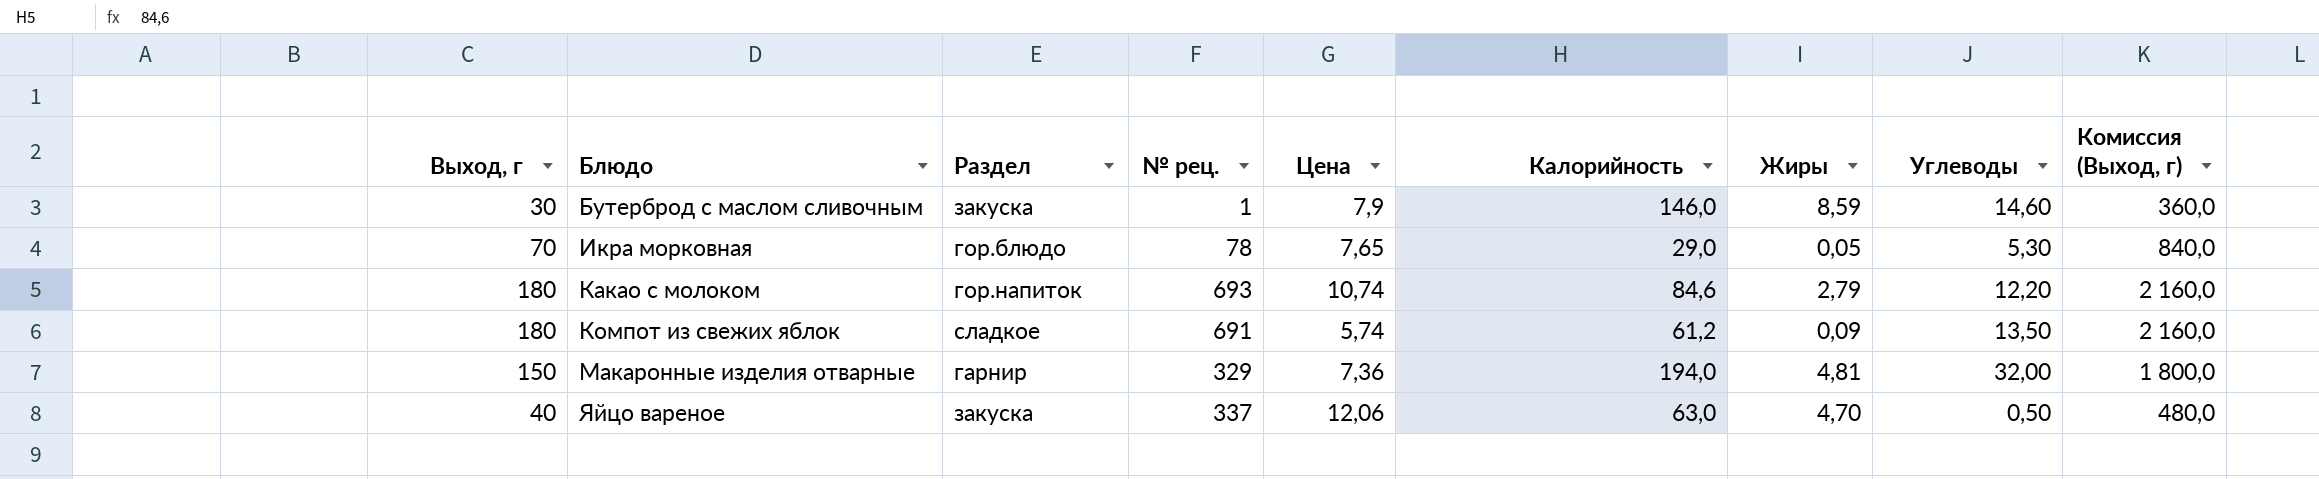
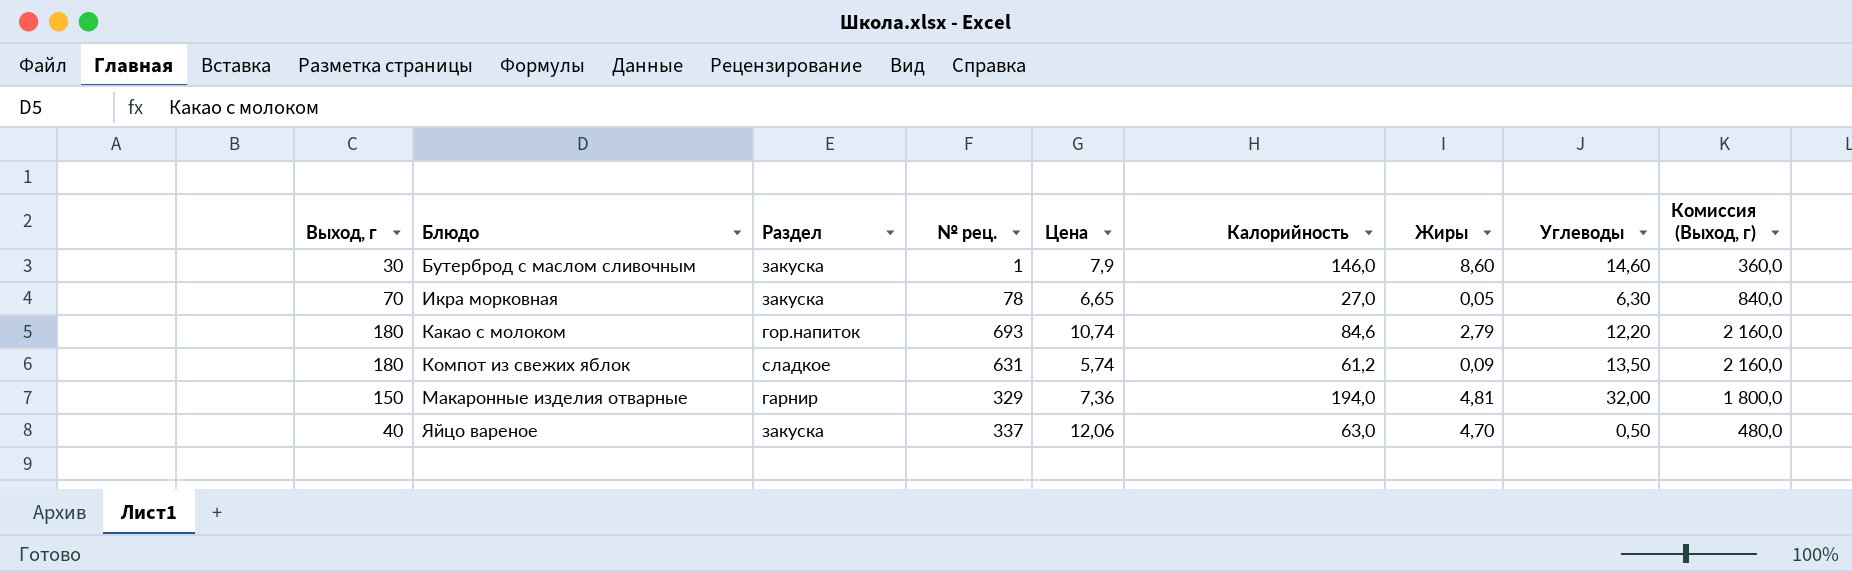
Бутерброд с маслом сливочным | Жиры: 8,59 -> 8,60
Икра морковная | Раздел: гор.блюдо -> закуска
Икра морковная | Цена: 7,65 -> 6,65
Икра морковная | Калорийность: 29,0 -> 27,0
Икра морковная | Углеводы: 5,30 -> 6,30
Компот из свежих яблок | № рец.: 691 -> 631

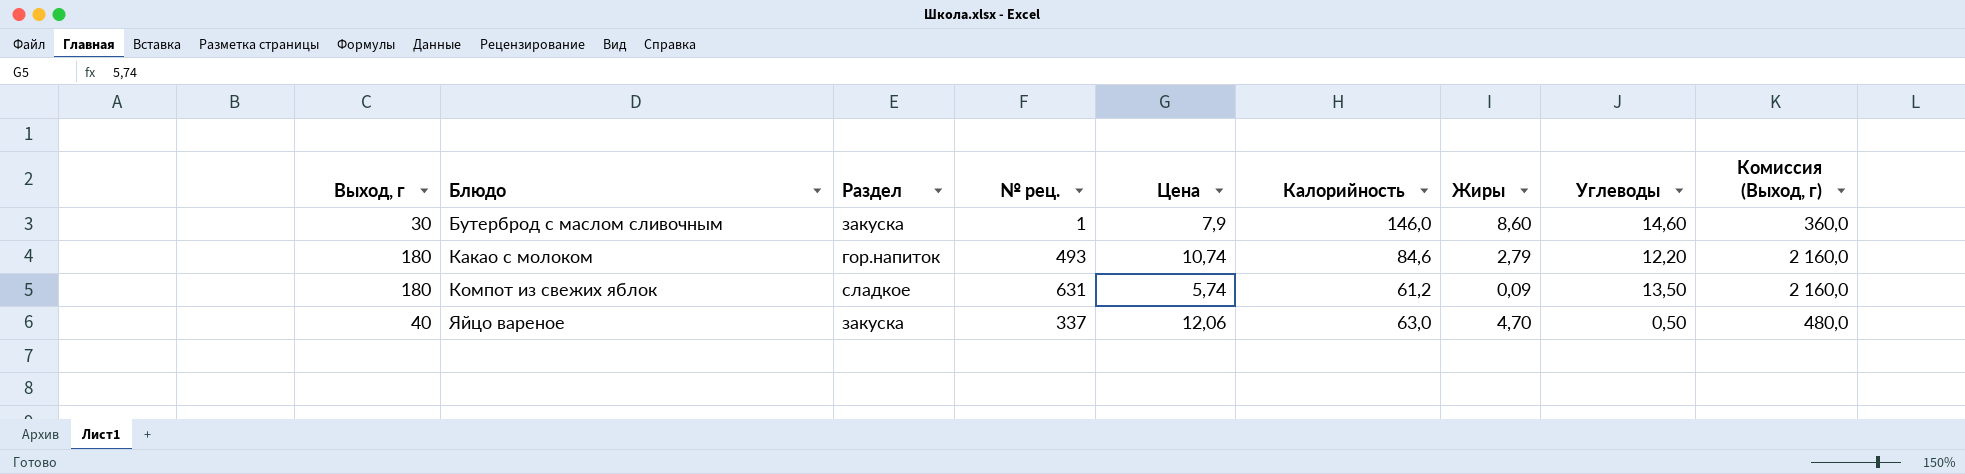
row Икра морковная: 70 | закуска | 78 | 6,65 | 27,0 | 0,05 | 6,30 | 840,0 -> none
row Макаронные изделия отварные: 150 | гарнир | 329 | 7,36 | 194,0 | 4,81 | 32,00 | 1 800,0 -> none
Какао с молоком | № рец.: 693 -> 493

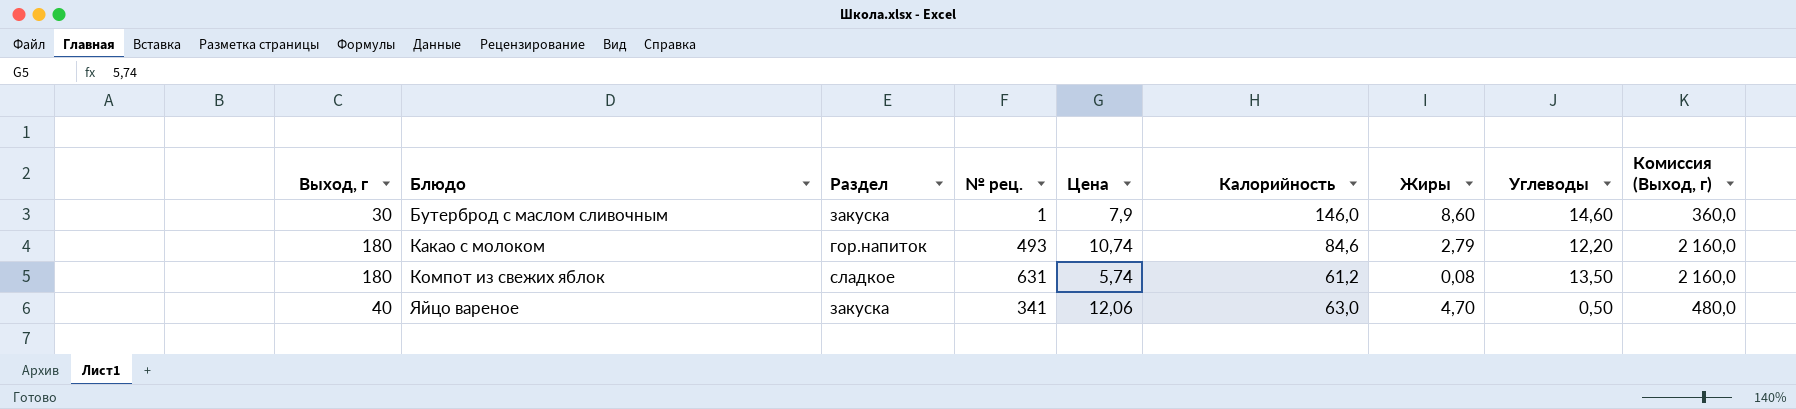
Компот из свежих яблок | Жиры: 0,09 -> 0,08
Яйцо вареное | № рец.: 337 -> 341

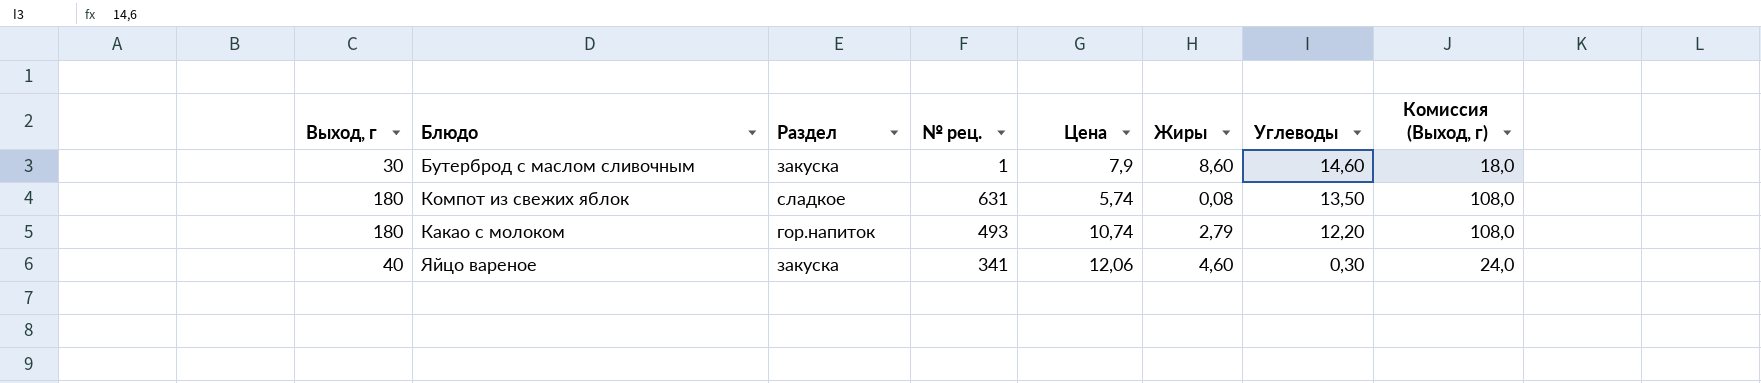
row order: Блюдо ascending -> Углеводы descending
column Калорийность | position: 6 -> none
column Комиссия (Выход, г) | formula: [Выход, г] * 12 -> [Выход, г] * 0,6
Яйцо вареное | Жиры: 4,70 -> 4,60
Яйцо вареное | Углеводы: 0,50 -> 0,30

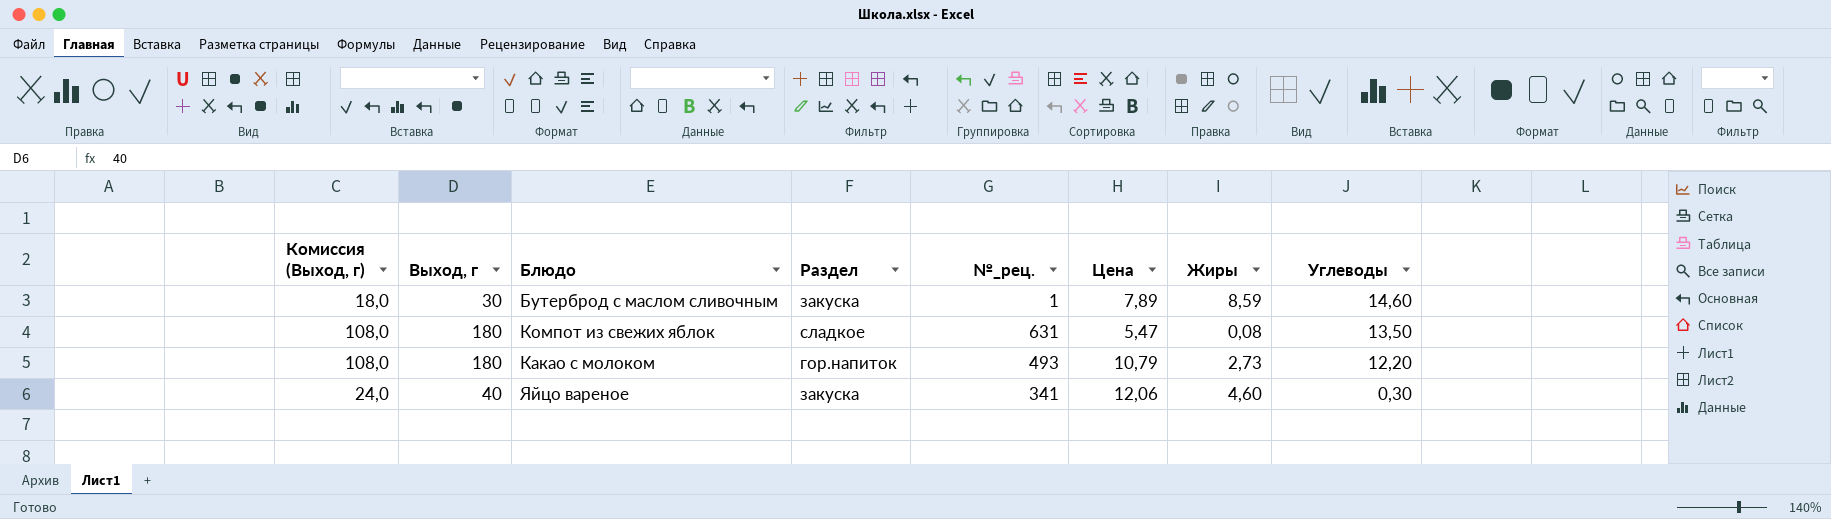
column Комиссия (Выход, г) | position: 8 -> 1
column name: № рец. -> №_рец.
Бутерброд с маслом сливочным | Цена: 7,9 -> 7,89
Бутерброд с маслом сливочным | Жиры: 8,60 -> 8,59
Компот из свежих яблок | Цена: 5,74 -> 5,47
Какао с молоком | Цена: 10,74 -> 10,79
Какао с молоком | Жиры: 2,79 -> 2,73

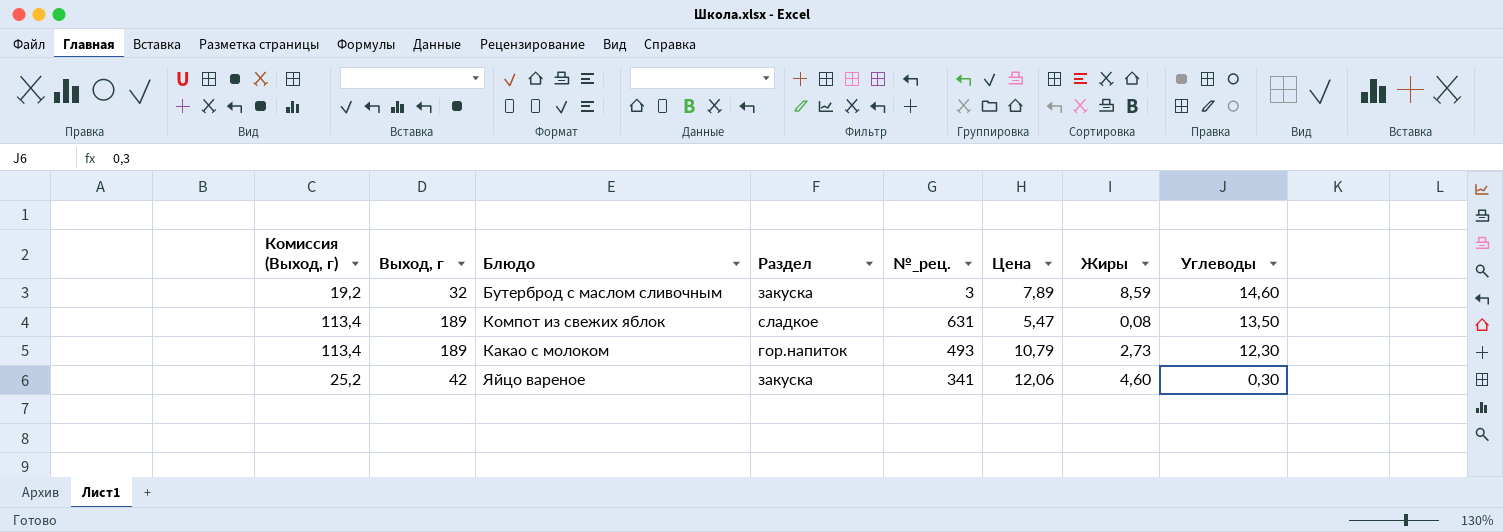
Бутерброд с маслом сливочным | Комиссия (Выход, г): 18,0 -> 19,2
Бутерброд с маслом сливочным | Выход, г: 30 -> 32
Бутерброд с маслом сливочным | №_рец.: 1 -> 3
Компот из свежих яблок | Комиссия (Выход, г): 108,0 -> 113,4
Компот из свежих яблок | Выход, г: 180 -> 189
Какао с молоком | Комиссия (Выход, г): 108,0 -> 113,4
Какао с молоком | Выход, г: 180 -> 189
Какао с молоком | Углеводы: 12,20 -> 12,30
Яйцо вареное | Комиссия (Выход, г): 24,0 -> 25,2
Яйцо вареное | Выход, г: 40 -> 42

